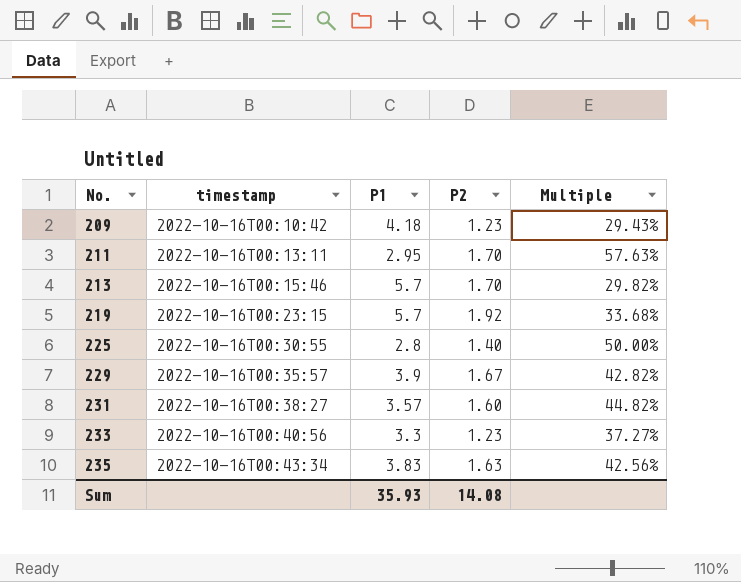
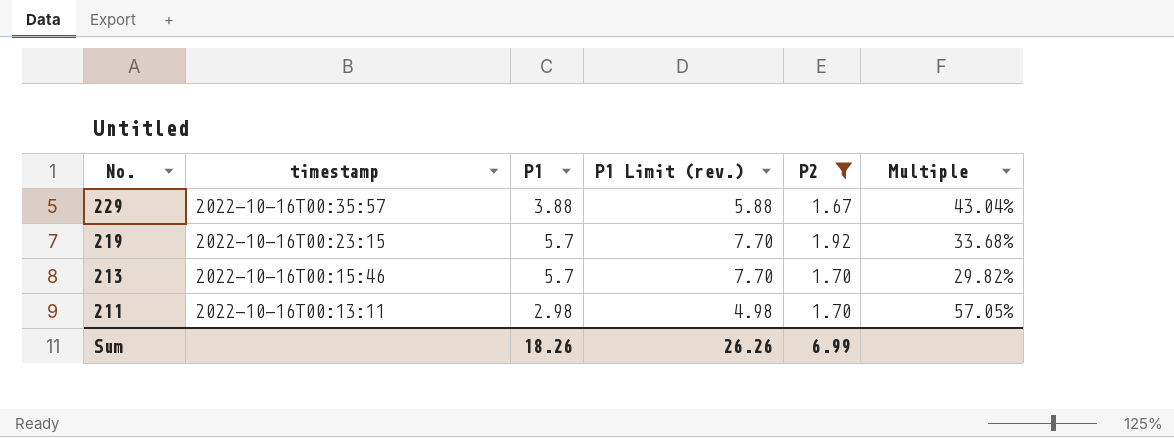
filter: none -> P2 >= 1.67
row order: No. ascending -> No. descending
column P1 Limit (rev.) | formula: none -> [P1] + 2
229 | P1: 3.9 -> 3.88
229 | Multiple: 42.82% -> 43.04%
211 | P1: 2.95 -> 2.98
211 | Multiple: 57.63% -> 57.05%
Sum | P1: 35.93 -> 18.26
Sum | P2: 14.08 -> 6.99

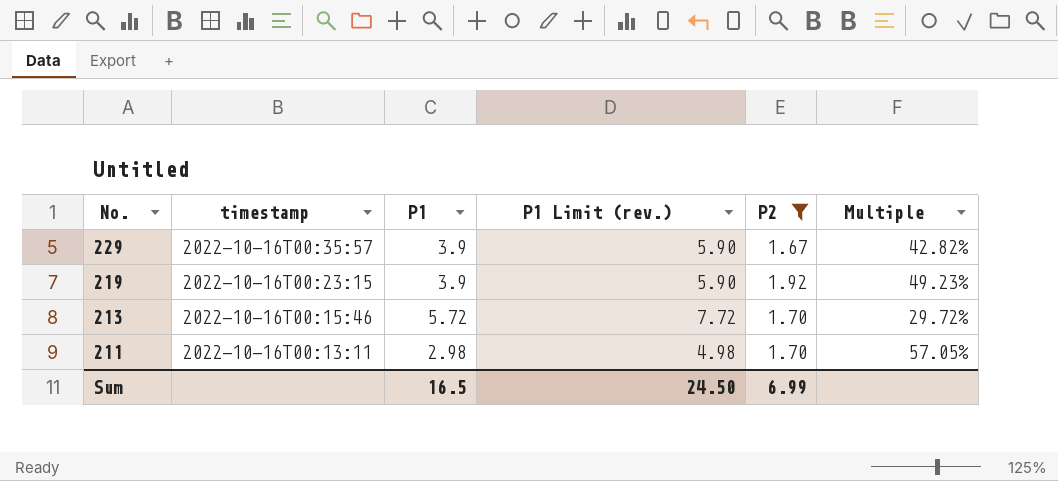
229 | P1: 3.88 -> 3.9
229 | P1 Limit (rev.): 5.88 -> 5.90
229 | Multiple: 43.04% -> 42.82%
219 | P1: 5.7 -> 3.9
219 | P1 Limit (rev.): 7.70 -> 5.90
219 | Multiple: 33.68% -> 49.23%
213 | P1: 5.7 -> 5.72
213 | P1 Limit (rev.): 7.70 -> 7.72
213 | Multiple: 29.82% -> 29.72%
Sum | P1: 18.26 -> 16.5
Sum | P1 Limit (rev.): 26.26 -> 24.50

